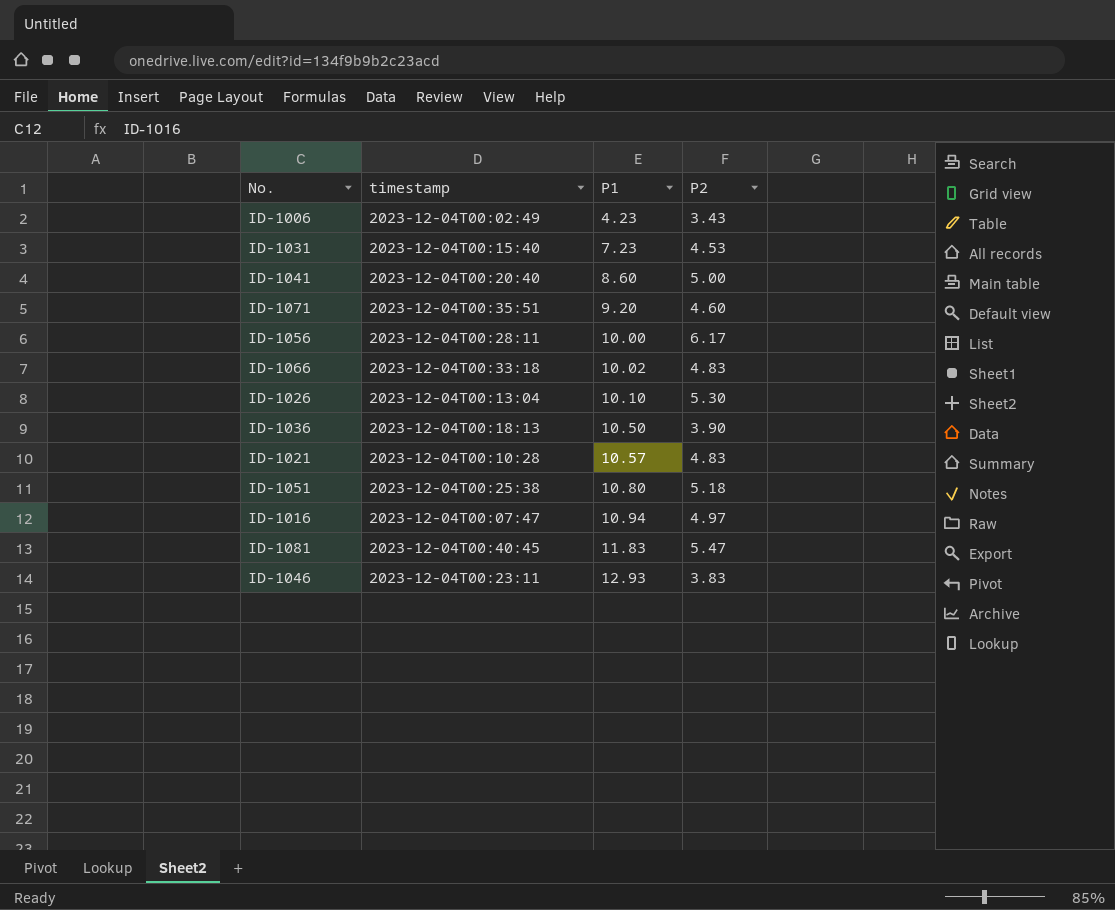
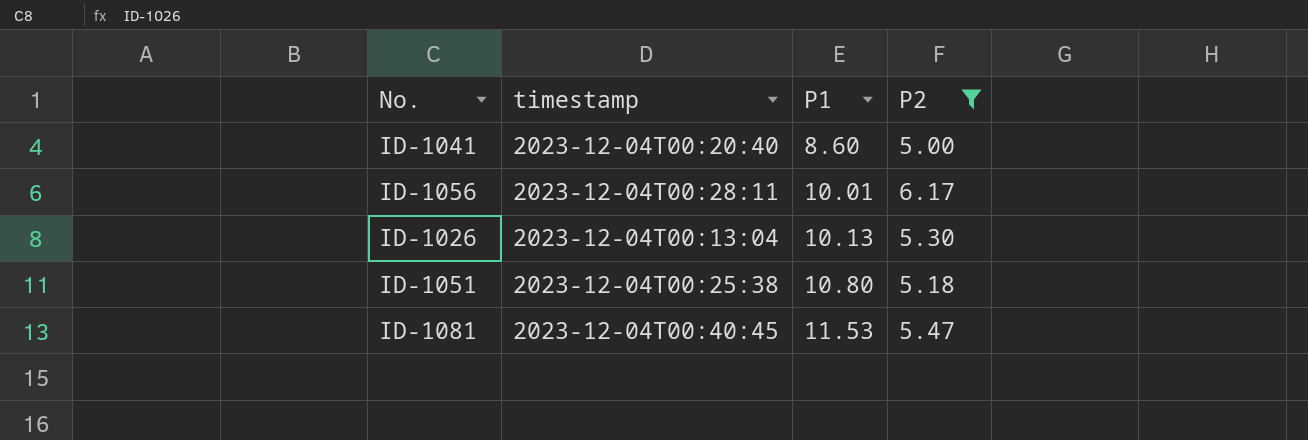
filter: none -> P2 >= 5.00
ID-1056 | P1: 10.00 -> 10.01
ID-1026 | P1: 10.10 -> 10.13
ID-1081 | P1: 11.83 -> 11.53

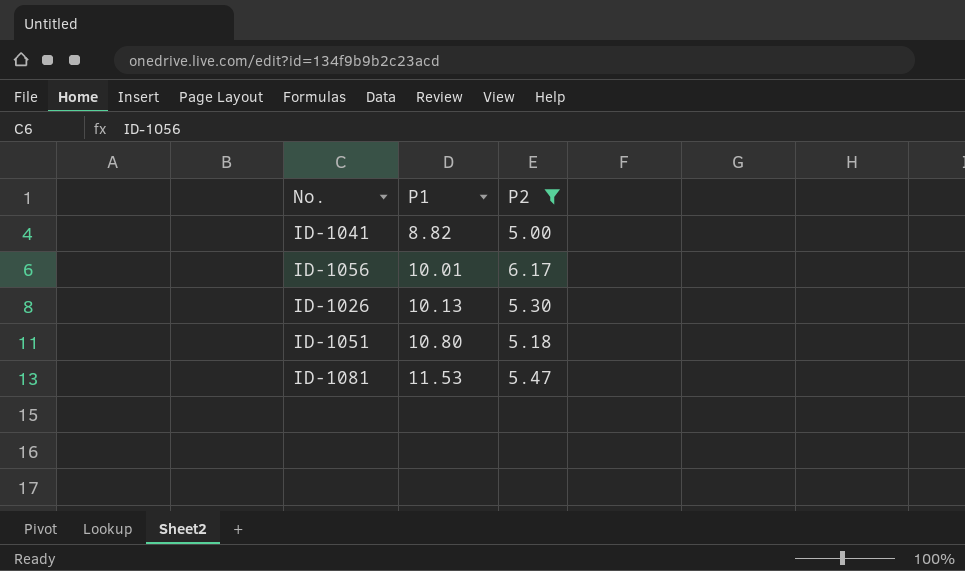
column timestamp | position: 2 -> none
ID-1041 | P1: 8.60 -> 8.82

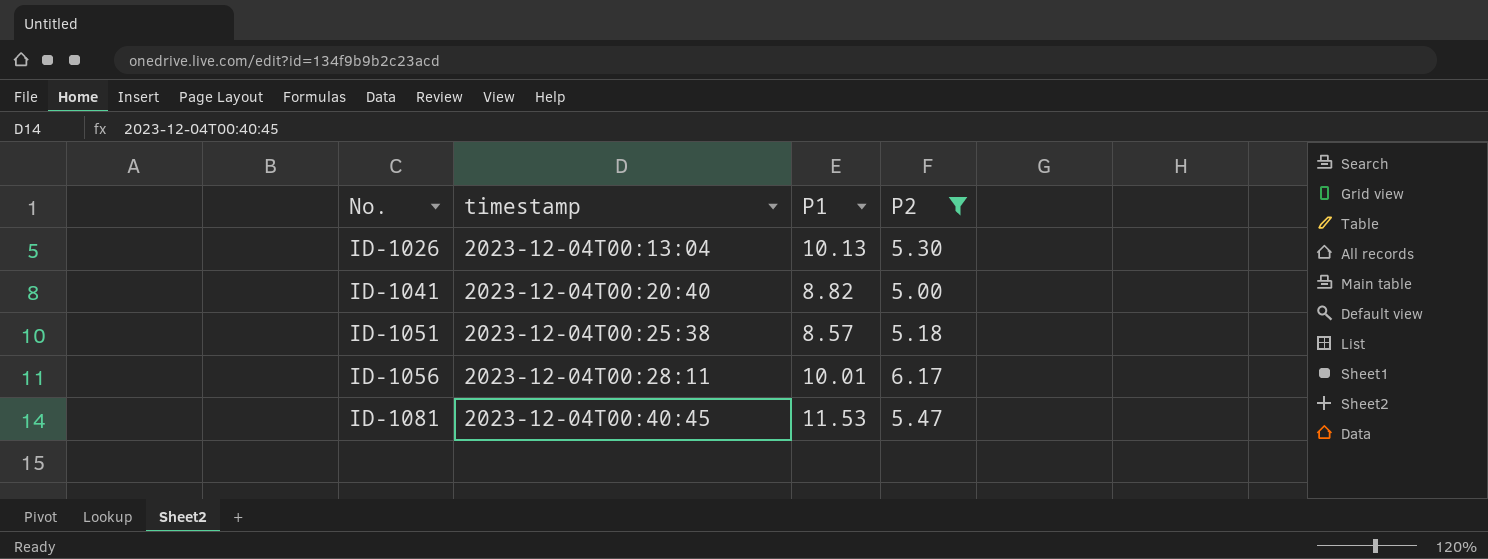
row order: P1 ascending -> No. ascending
column timestamp | position: none -> 2
ID-1051 | P1: 10.80 -> 8.57

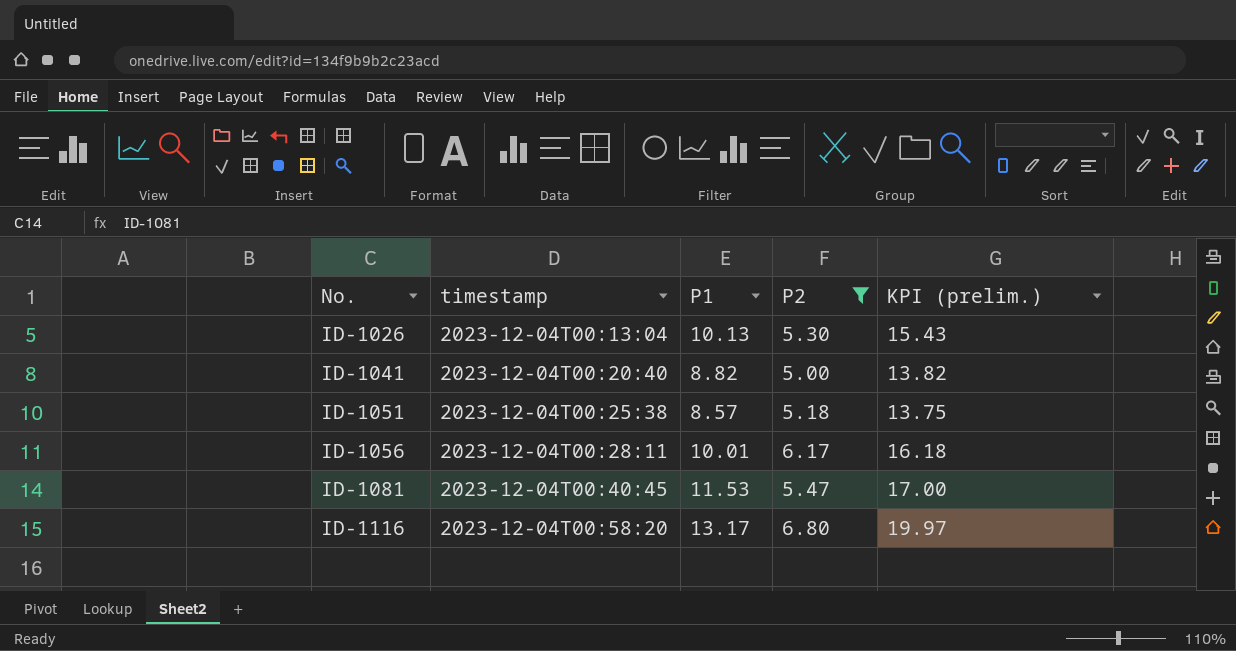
column KPI (prelim.) | formula: none -> [P1] + [P2]
row ID-1116: none -> 2023-12-04T00:58:20 | 13.17 | 6.80 | 19.97

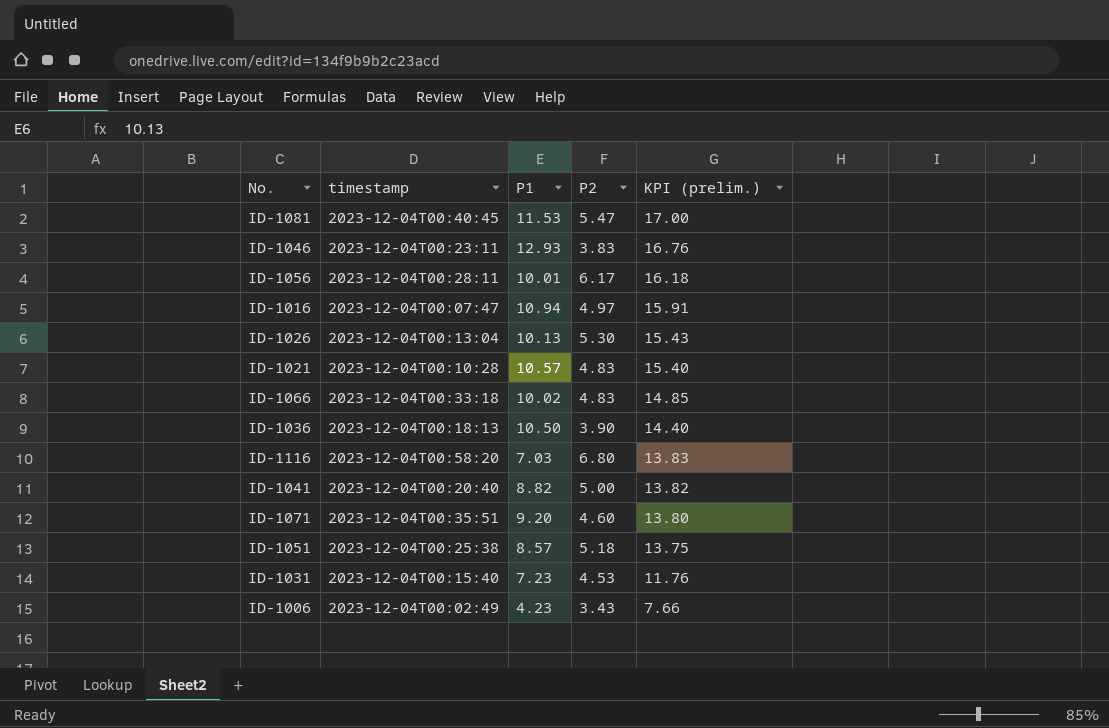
filter: P2 >= 5.00 -> none
row order: No. ascending -> KPI (prelim.) descending
ID-1116 | P1: 13.17 -> 7.03
ID-1116 | KPI (prelim.): 19.97 -> 13.83

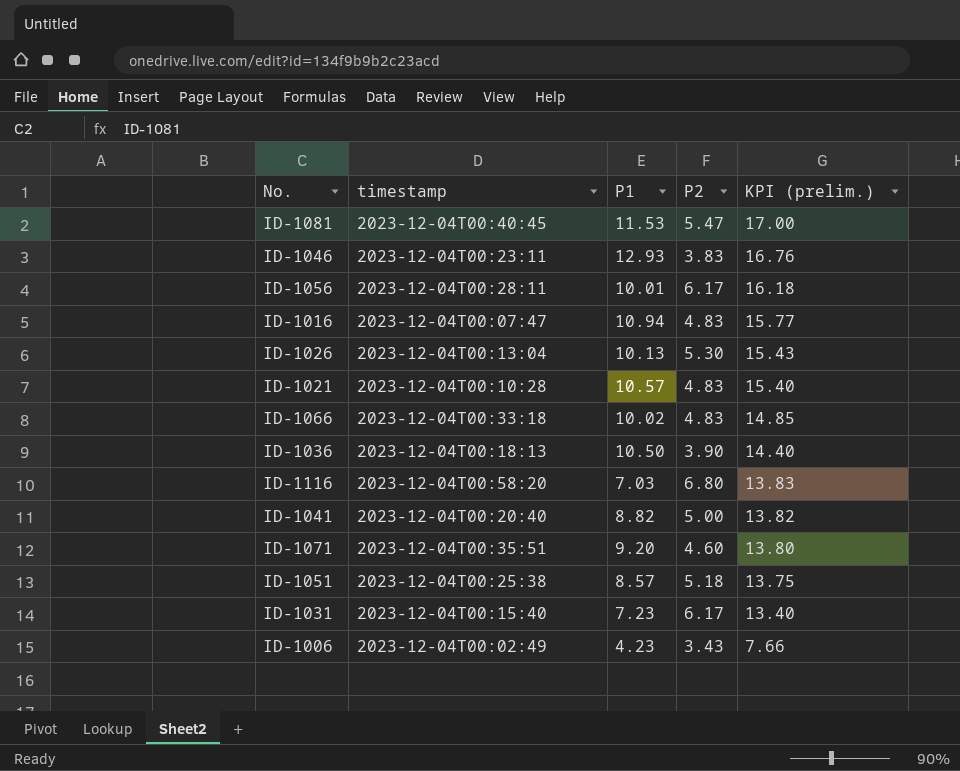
ID-1016 | P2: 4.97 -> 4.83
ID-1016 | KPI (prelim.): 15.91 -> 15.77
ID-1031 | P2: 4.53 -> 6.17
ID-1031 | KPI (prelim.): 11.76 -> 13.40

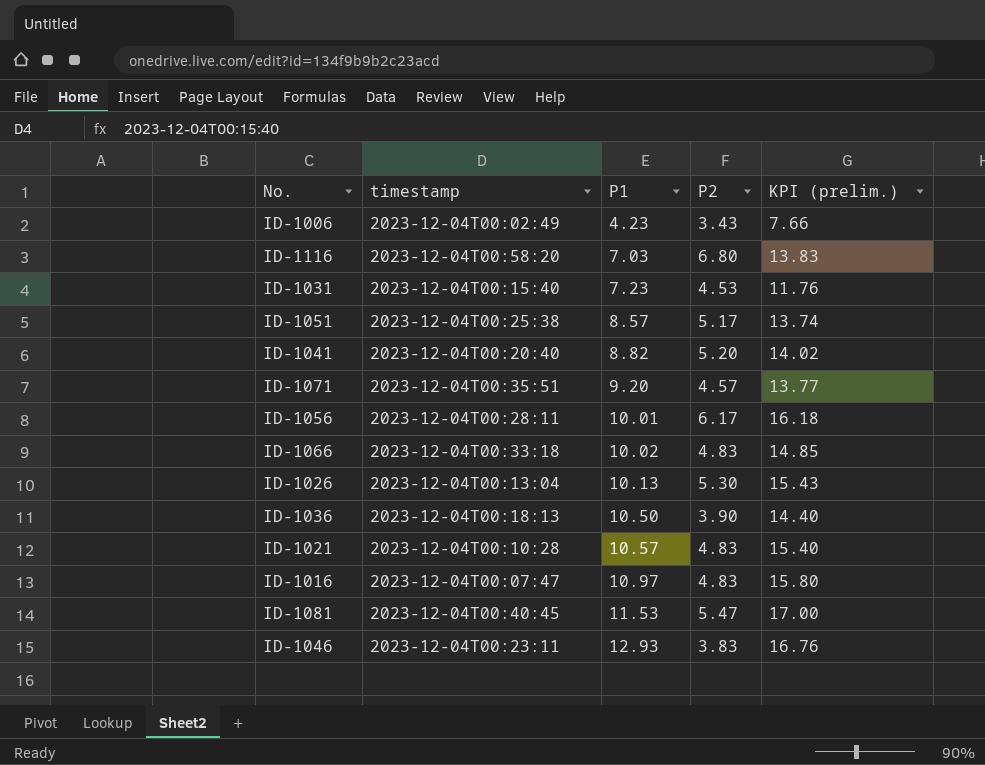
row order: KPI (prelim.) descending -> P1 ascending
ID-1031 | P2: 6.17 -> 4.53
ID-1031 | KPI (prelim.): 13.40 -> 11.76
ID-1051 | P2: 5.18 -> 5.17
ID-1051 | KPI (prelim.): 13.75 -> 13.74
ID-1041 | P2: 5.00 -> 5.20
ID-1041 | KPI (prelim.): 13.82 -> 14.02
ID-1071 | P2: 4.60 -> 4.57
ID-1071 | KPI (prelim.): 13.80 -> 13.77
ID-1016 | P1: 10.94 -> 10.97
ID-1016 | KPI (prelim.): 15.77 -> 15.80

